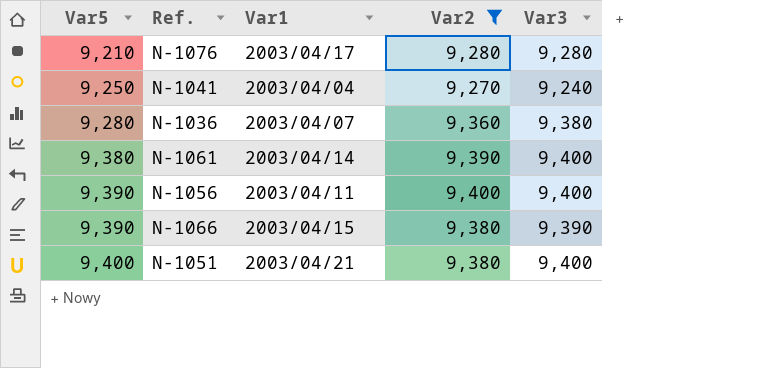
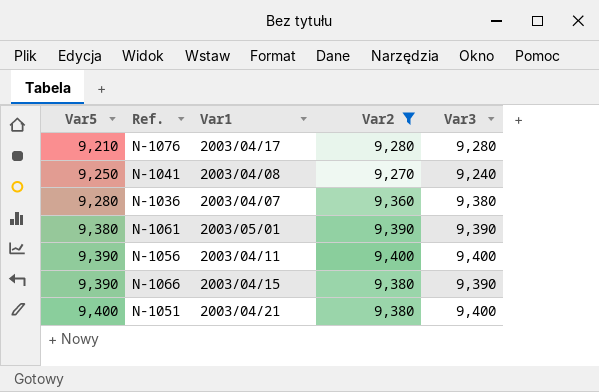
N-1041 | Var1: 2003/04/04 -> 2003/04/08
N-1061 | Var1: 2003/04/14 -> 2003/05/01
N-1061 | Var3: 9,400 -> 9,390

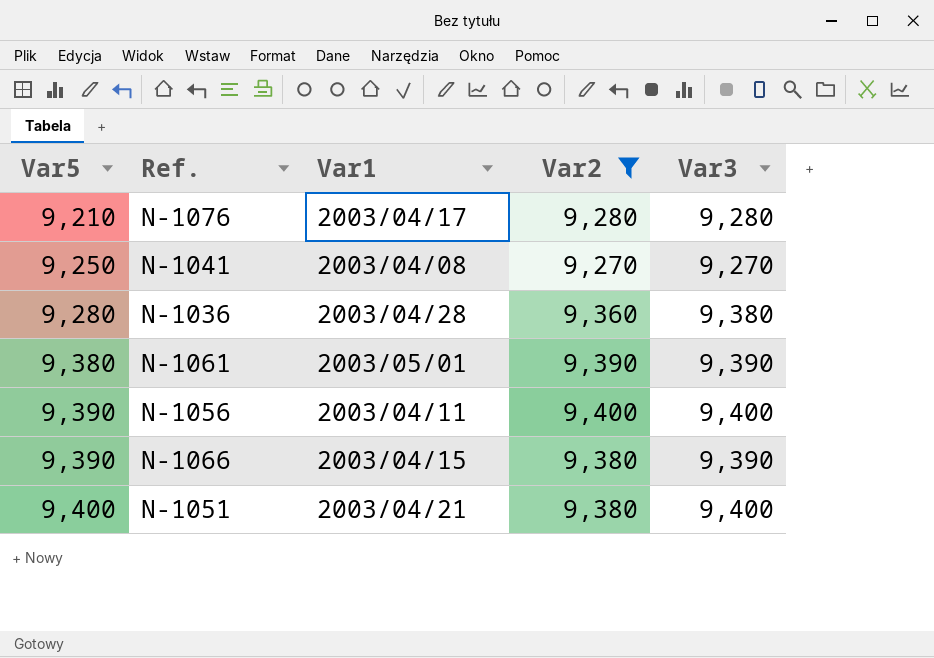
N-1041 | Var3: 9,240 -> 9,270
N-1036 | Var1: 2003/04/07 -> 2003/04/28

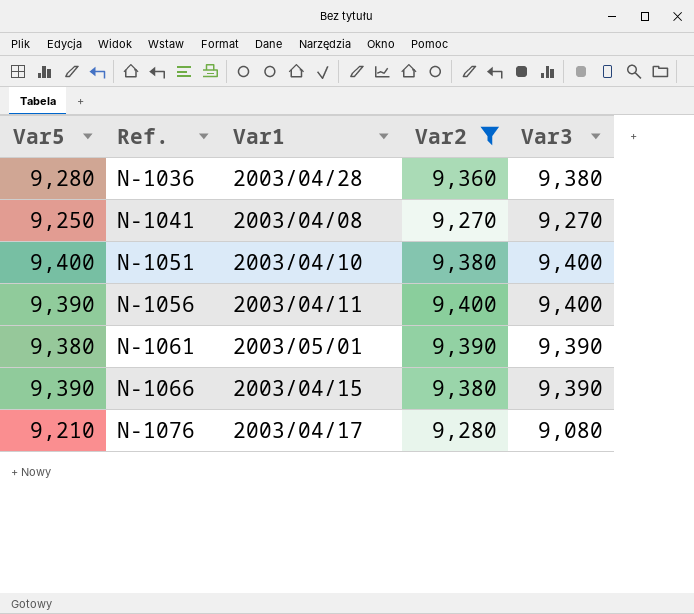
row order: Var5 ascending -> Ref. ascending
N-1051 | Var1: 2003/04/21 -> 2003/04/10
N-1076 | Var3: 9,280 -> 9,080

